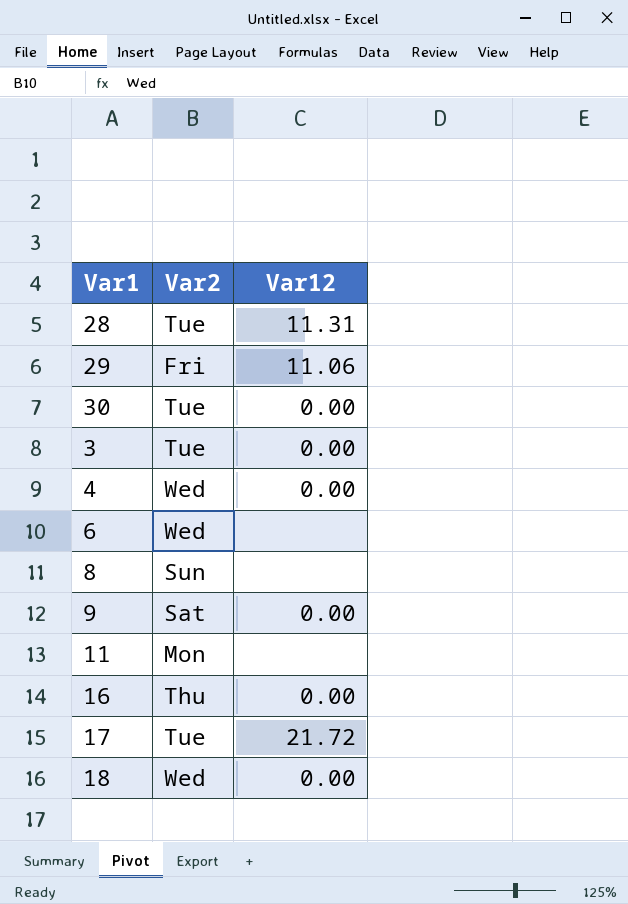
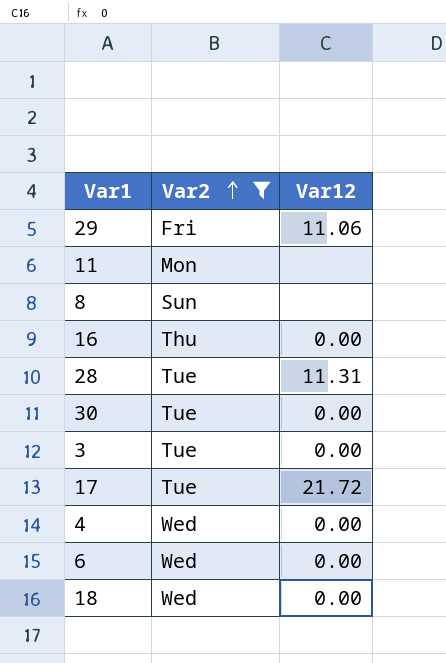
filter: none -> Var2 != Sat
row order: none -> Var2 ascending
6 | Var12: none -> 0.00

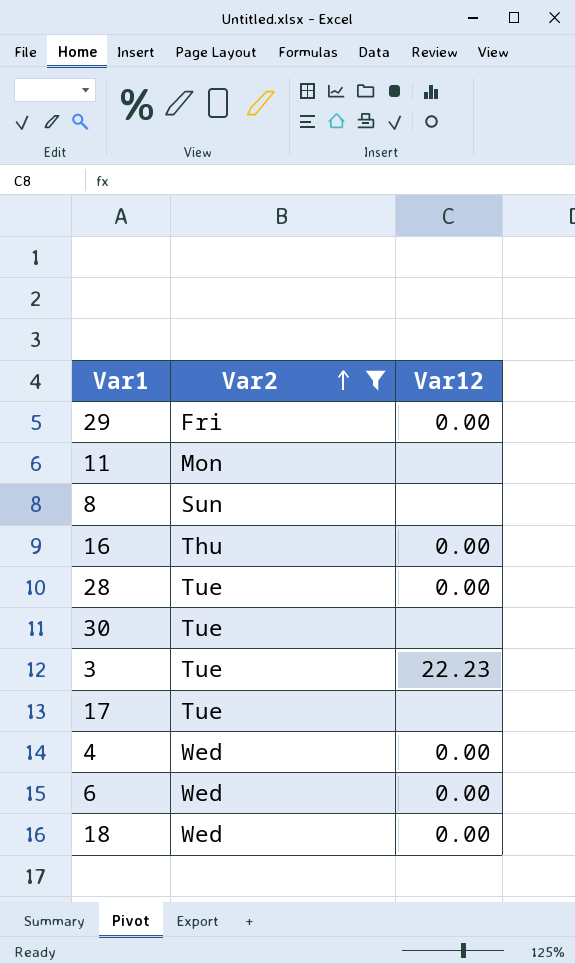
29 | Var12: 11.06 -> 0.00
28 | Var12: 11.31 -> 0.00
30 | Var12: 0.00 -> none
3 | Var12: 0.00 -> 22.23
17 | Var12: 21.72 -> none

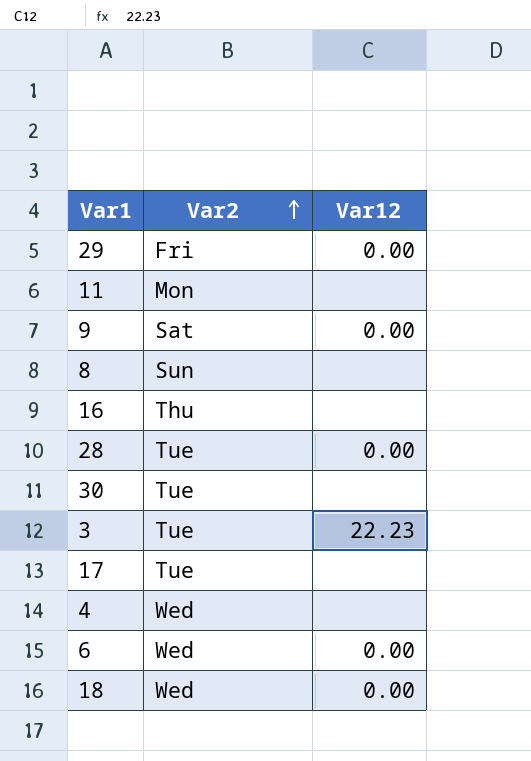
filter: Var2 != Sat -> none
16 | Var12: 0.00 -> none
4 | Var12: 0.00 -> none

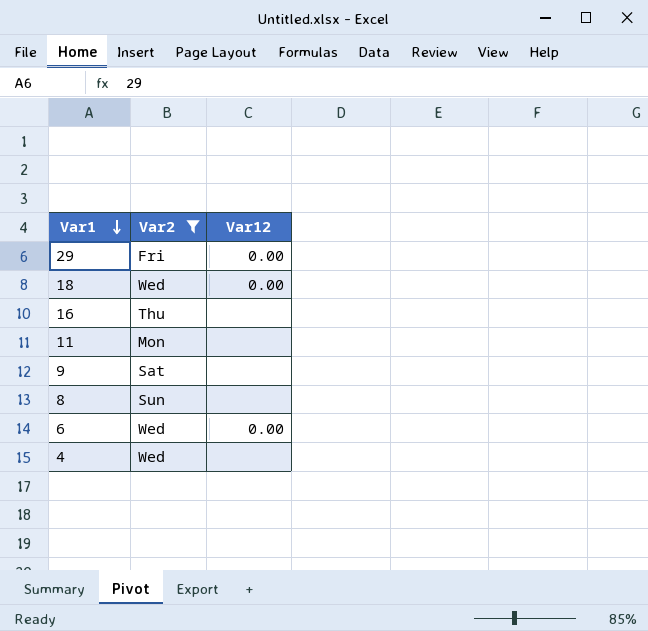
filter: none -> Var2 != Tue
row order: Var2 ascending -> Var1 descending
9 | Var12: 0.00 -> none

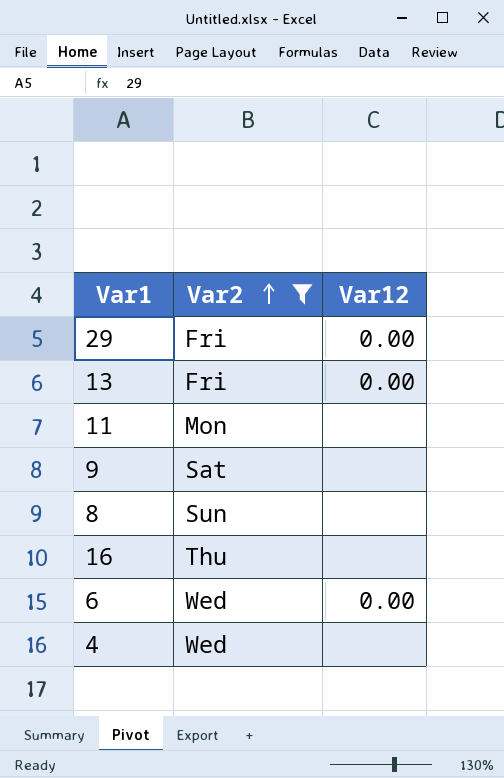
row order: Var1 descending -> Var2 ascending
row 18: Wed | 0.00 -> none
row 13: none -> Fri | 0.00

